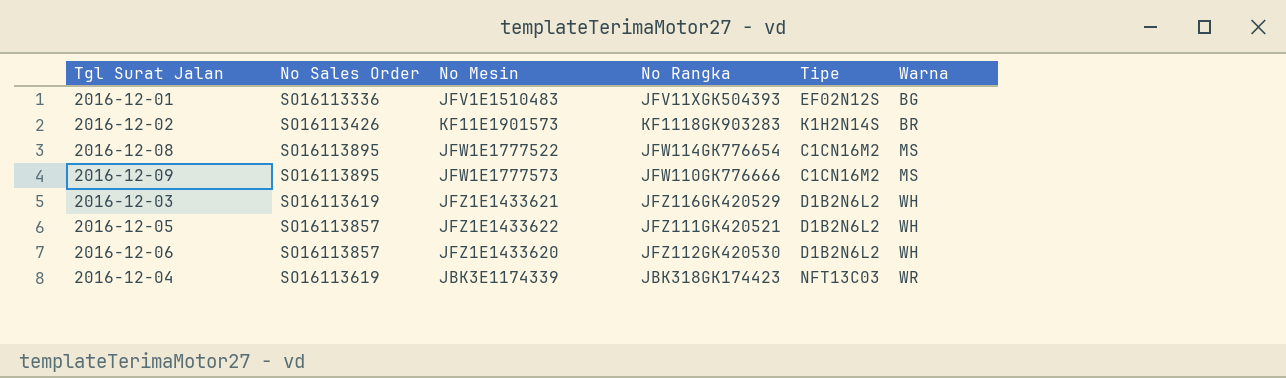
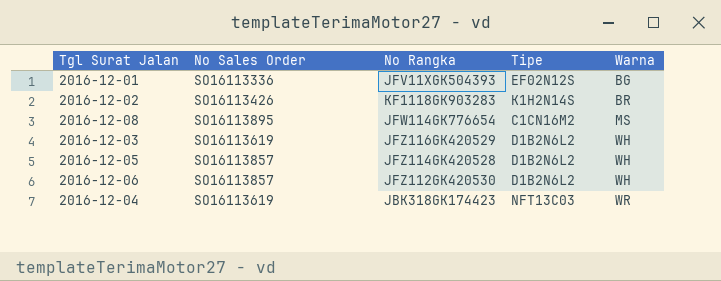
column No Mesin | position: 3 -> none
row 2016-12-09: SO16113895 | JFW1E1777573 | JFW110GK776666 | C1CN16M2 | MS -> none
2016-12-05 | No Rangka: JFZ111GK420521 -> JFZ114GK420528

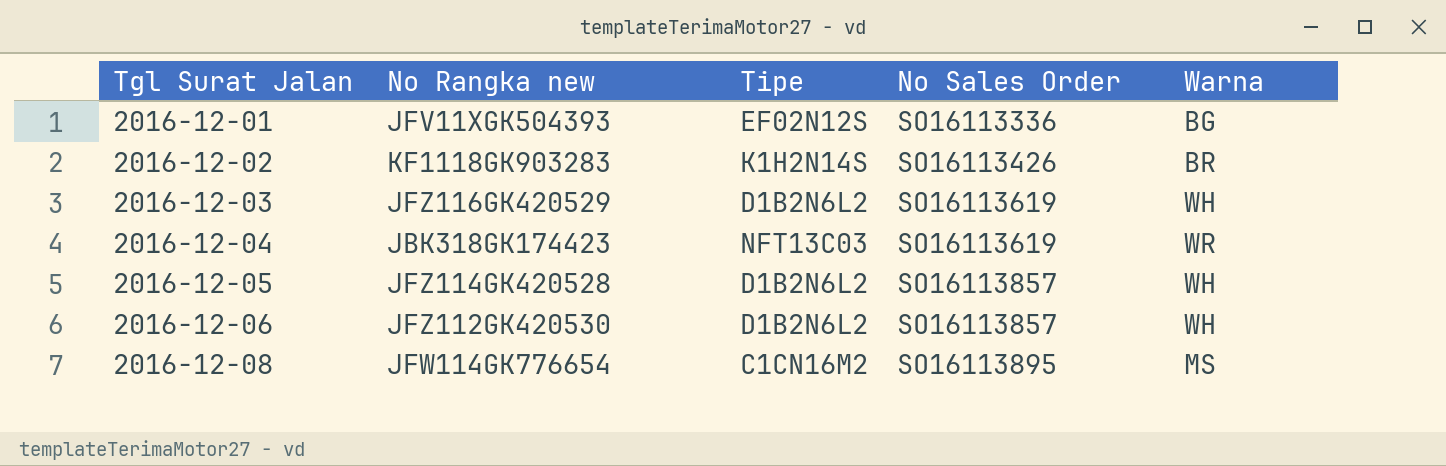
row order: Warna ascending -> Tgl Surat Jalan ascending
column name: No Rangka -> No Rangka new
column No Sales Order | position: 2 -> 4

